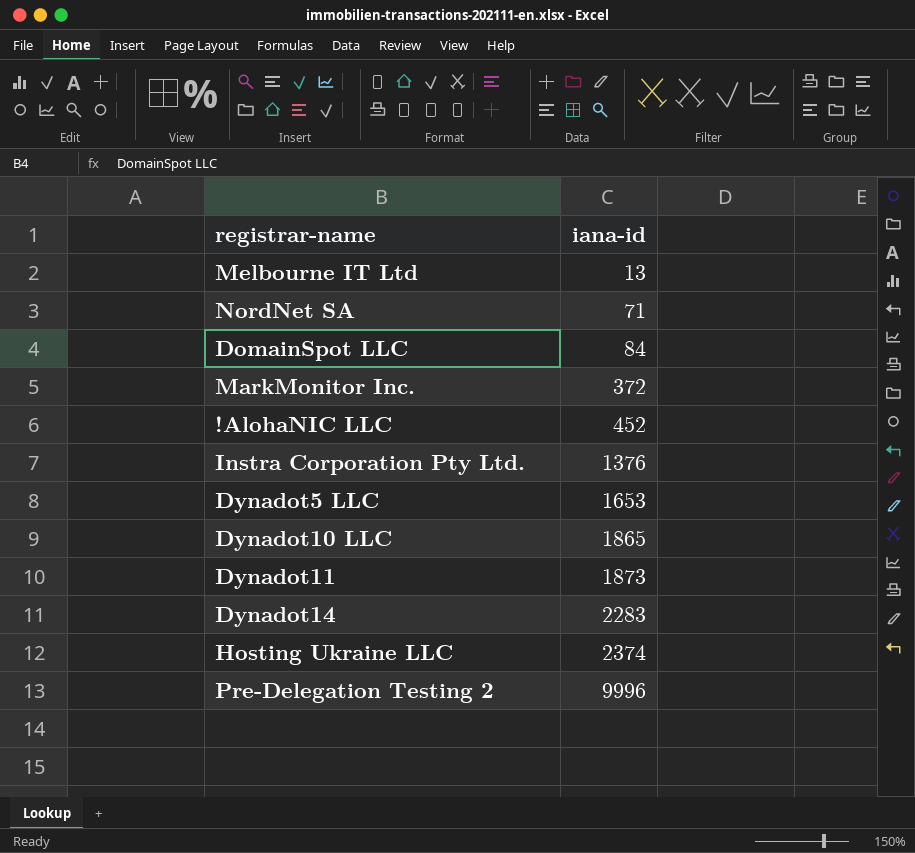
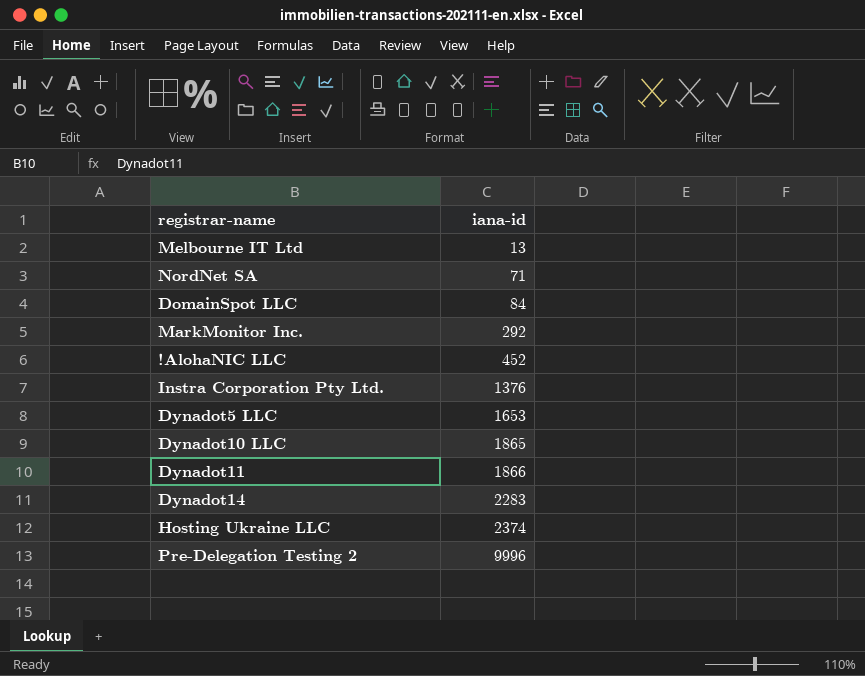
MarkMonitor Inc. | iana-id: 372 -> 292
Dynadot11 | iana-id: 1873 -> 1866

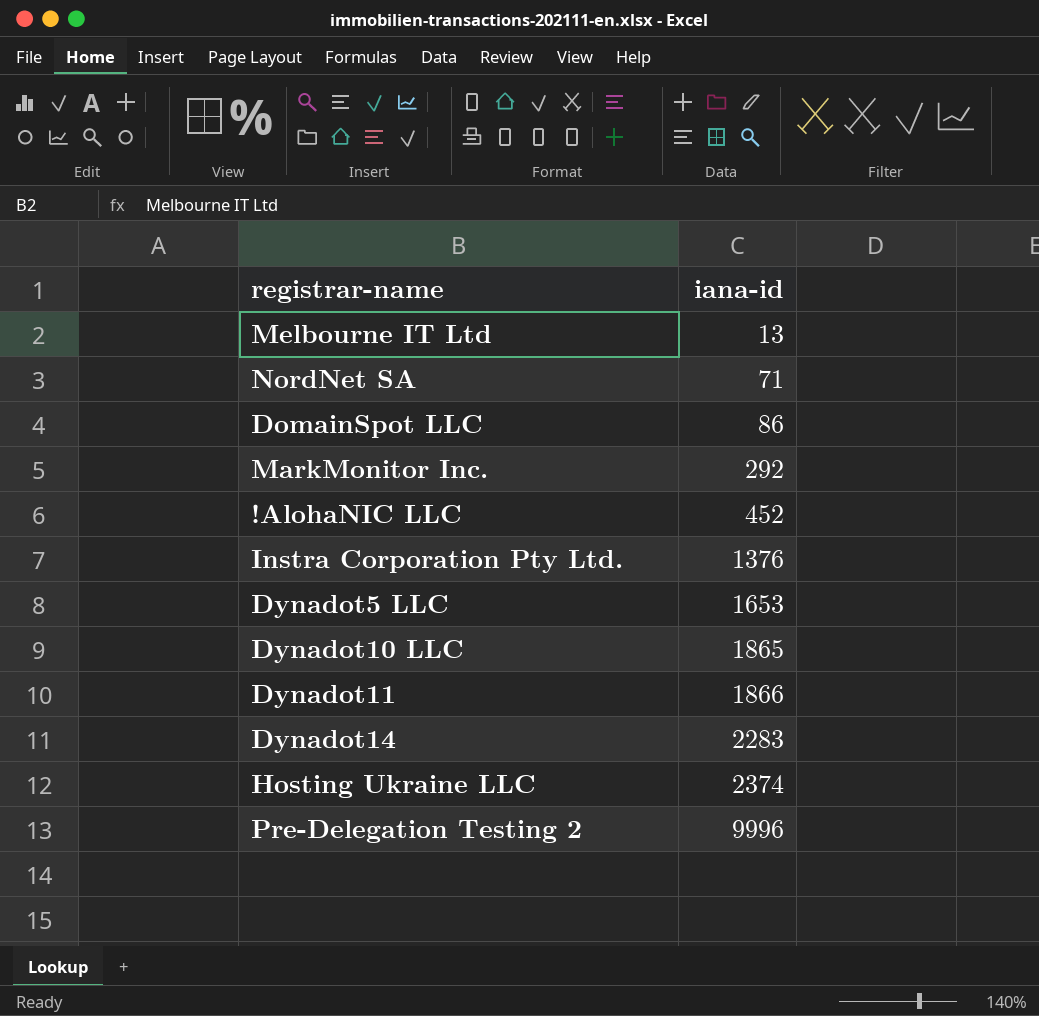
DomainSpot LLC | iana-id: 84 -> 86

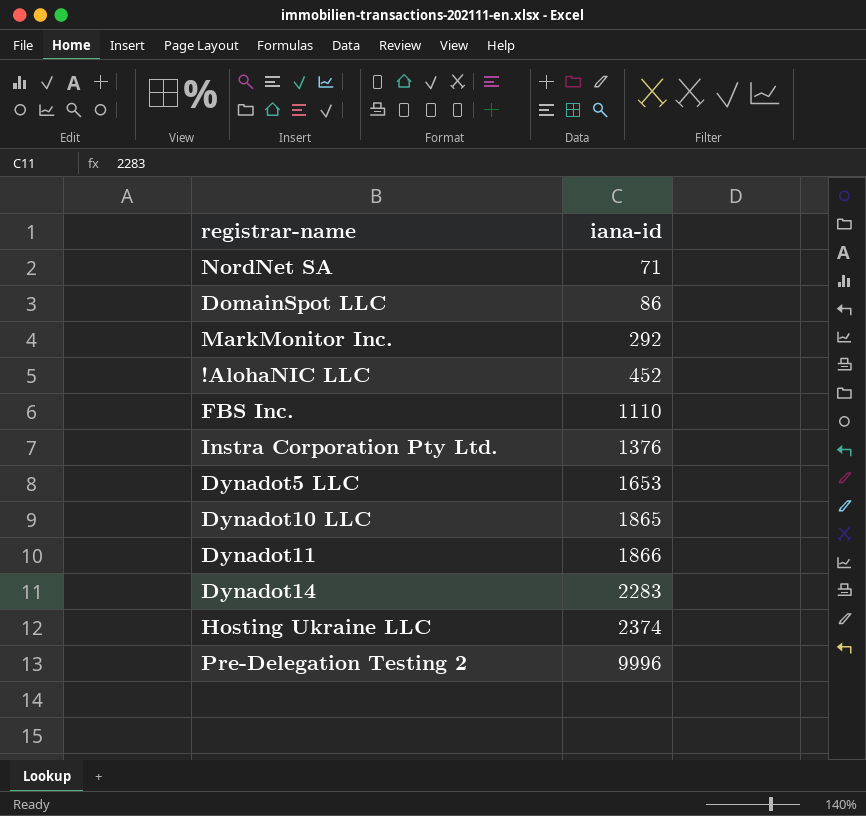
row Melbourne IT Ltd: 13 -> none
row FBS Inc.: none -> 1110

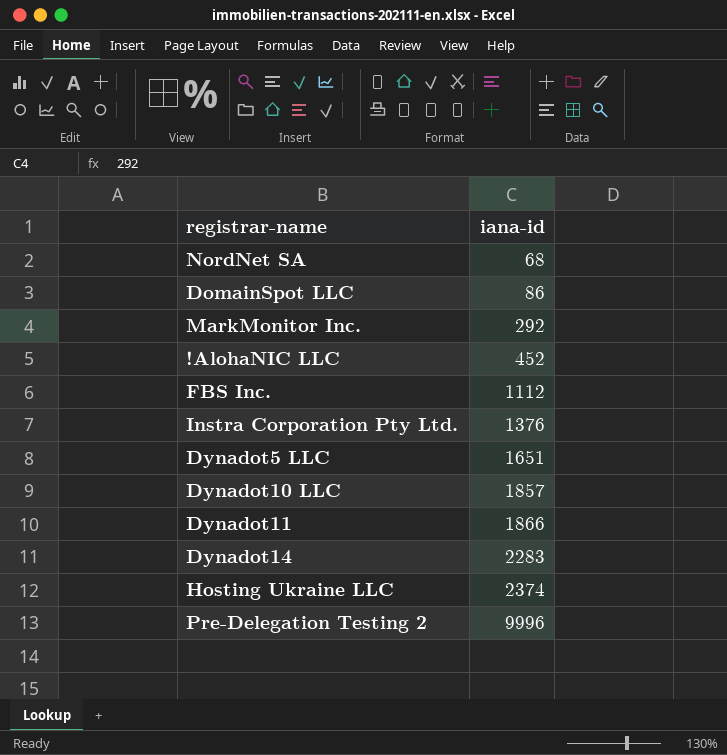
NordNet SA | iana-id: 71 -> 68
FBS Inc. | iana-id: 1110 -> 1112
Dynadot5 LLC | iana-id: 1653 -> 1651
Dynadot10 LLC | iana-id: 1865 -> 1857

